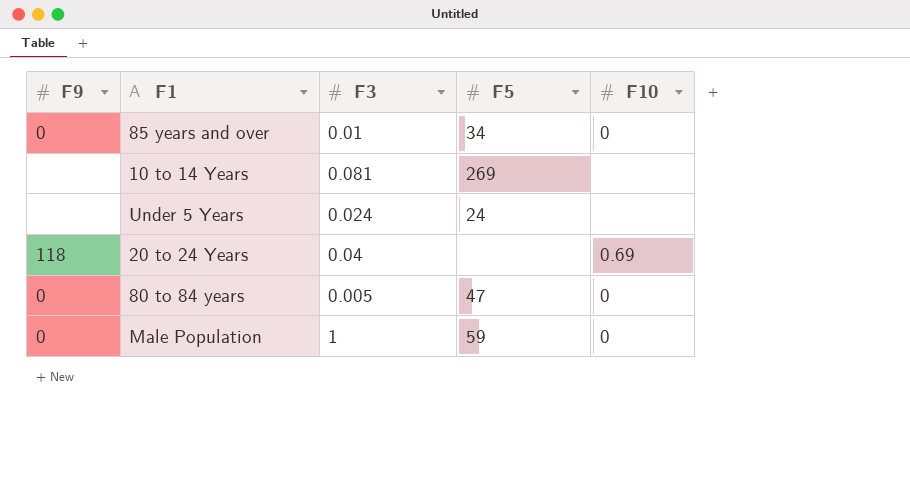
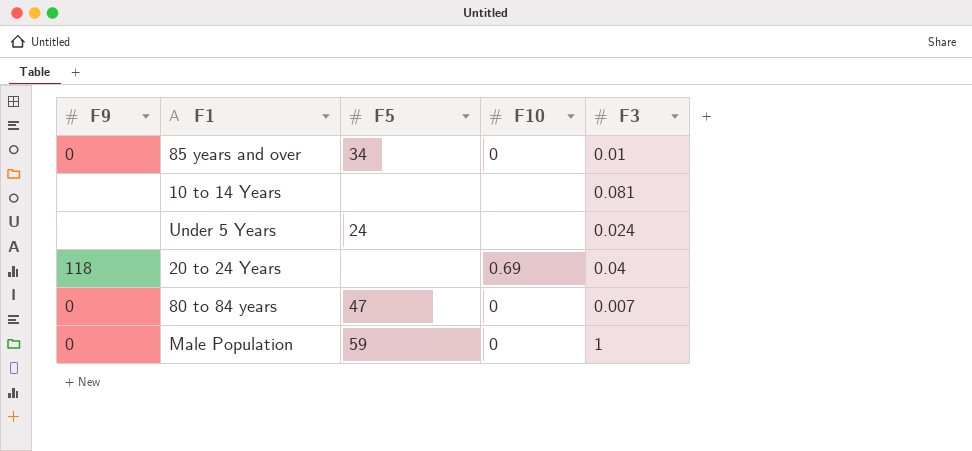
column F3 | position: 3 -> 5
10 to 14 Years | F5: 269 -> none
80 to 84 years | F3: 0.005 -> 0.007

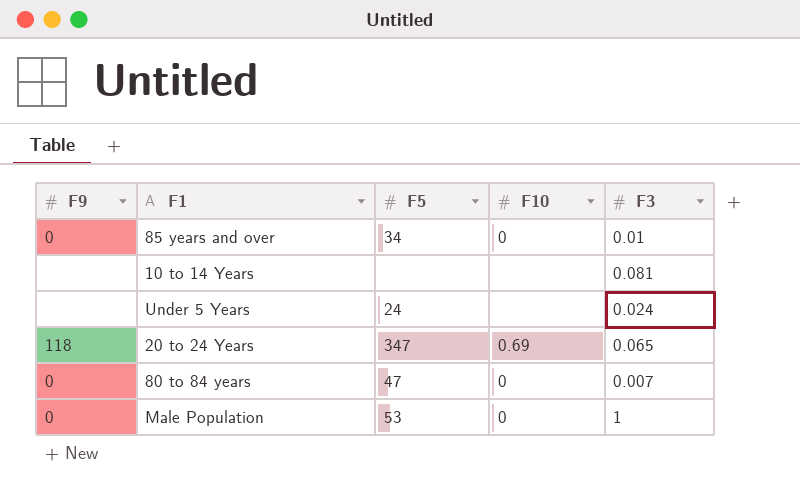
20 to 24 Years | F5: none -> 347
20 to 24 Years | F3: 0.04 -> 0.065
Male Population | F5: 59 -> 53

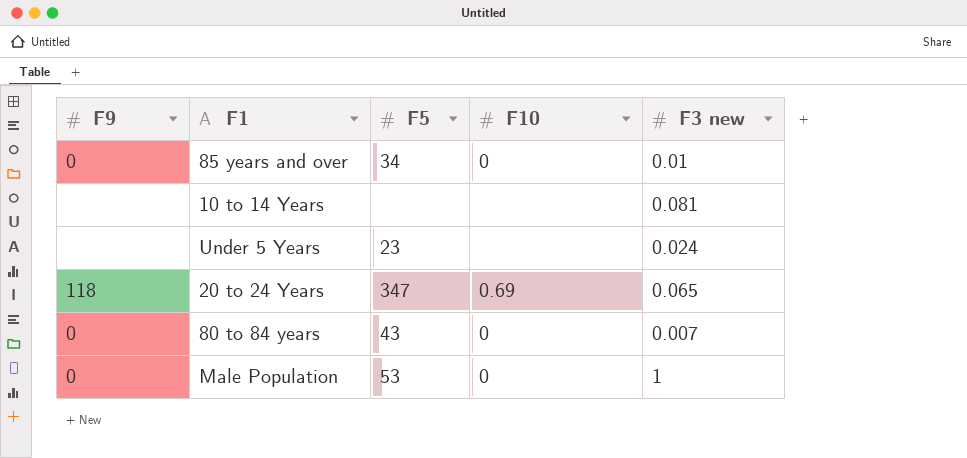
column name: F3 -> F3 new
Under 5 Years | F5: 24 -> 23
80 to 84 years | F5: 47 -> 43

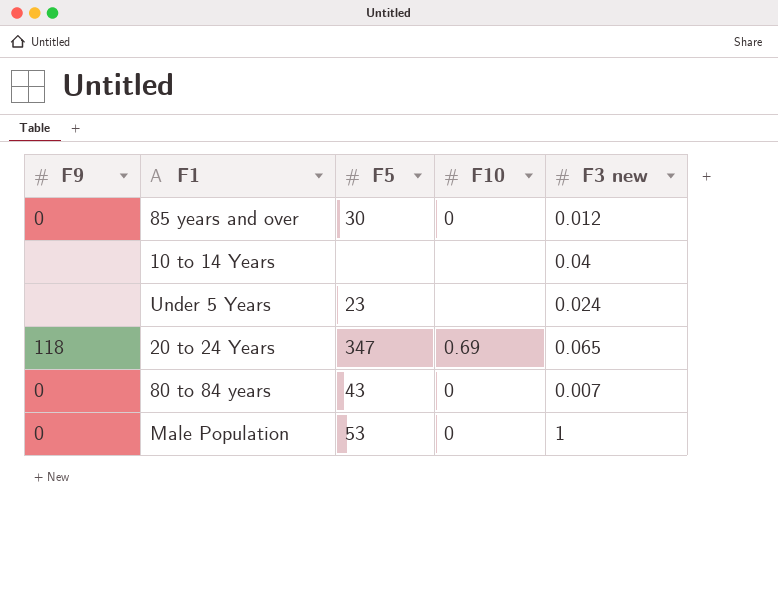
85 years and over | F5: 34 -> 30
85 years and over | F3 new: 0.01 -> 0.012
10 to 14 Years | F3 new: 0.081 -> 0.04

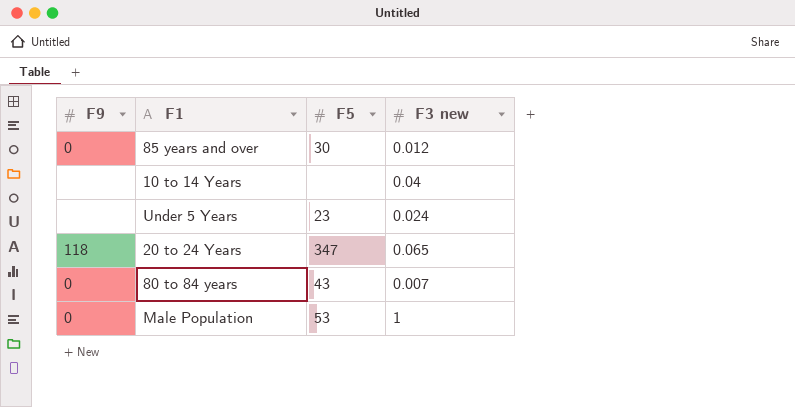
column F10 | position: 4 -> none

